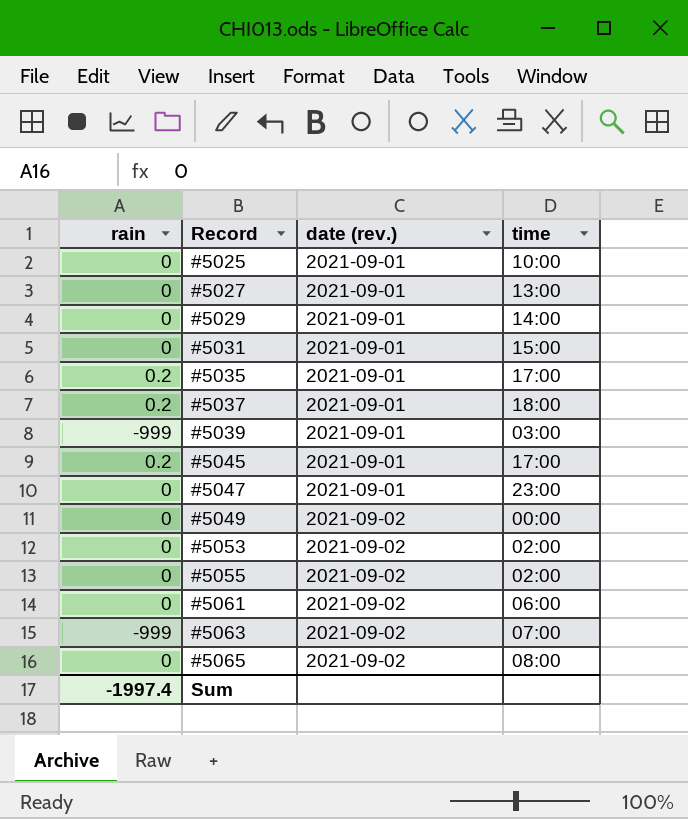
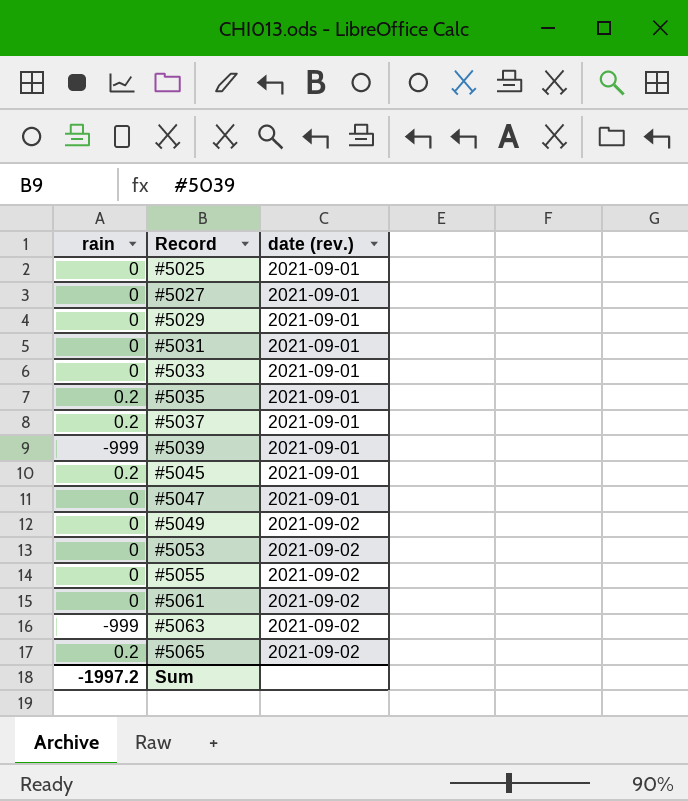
column time | position: 4 -> none
row #5033: none -> 0 | 2021-09-01
#5065 | rain: 0 -> 0.2
Sum | rain: -1997.4 -> -1997.2

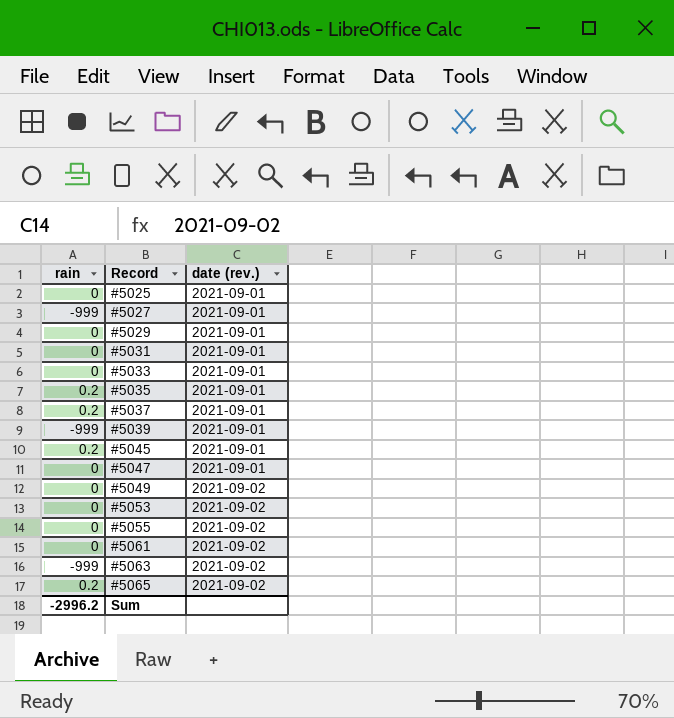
#5027 | rain: 0 -> -999
Sum | rain: -1997.2 -> -2996.2

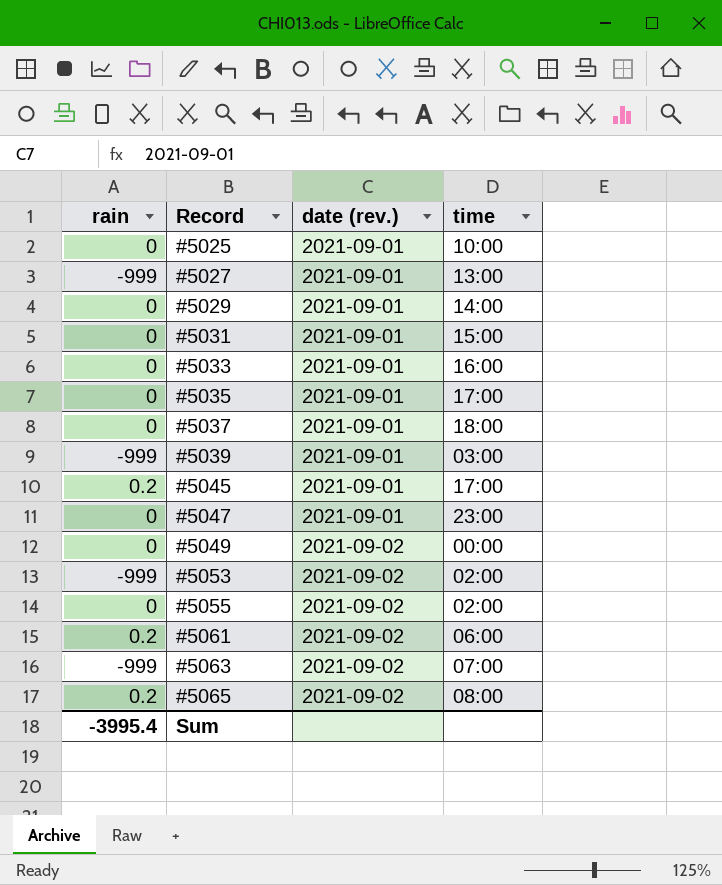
column time | position: none -> 4
#5035 | rain: 0.2 -> 0
#5037 | rain: 0.2 -> 0
#5053 | rain: 0 -> -999
#5061 | rain: 0 -> 0.2
Sum | rain: -2996.2 -> -3995.4

